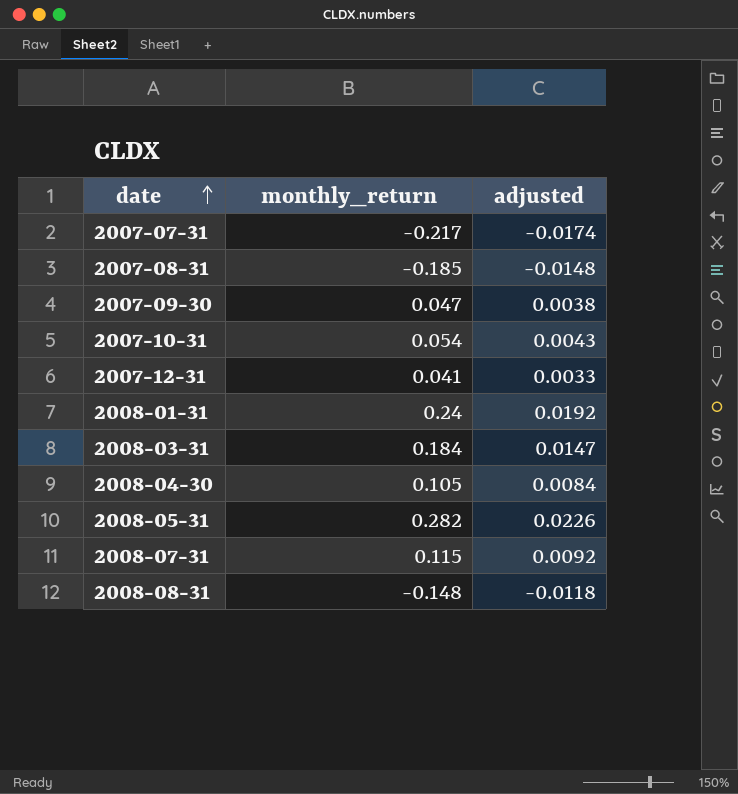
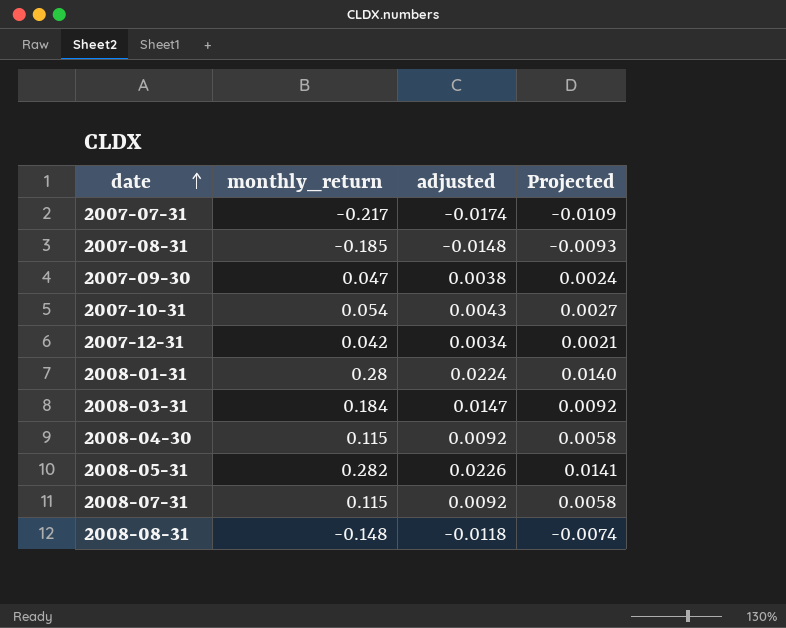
column Projected | formula: none -> [monthly_return] * 0.05
2007-12-31 | monthly_return: 0.041 -> 0.042
2007-12-31 | adjusted: 0.0033 -> 0.0034
2008-01-31 | monthly_return: 0.24 -> 0.28
2008-01-31 | adjusted: 0.0192 -> 0.0224
2008-04-30 | monthly_return: 0.105 -> 0.115
2008-04-30 | adjusted: 0.0084 -> 0.0092

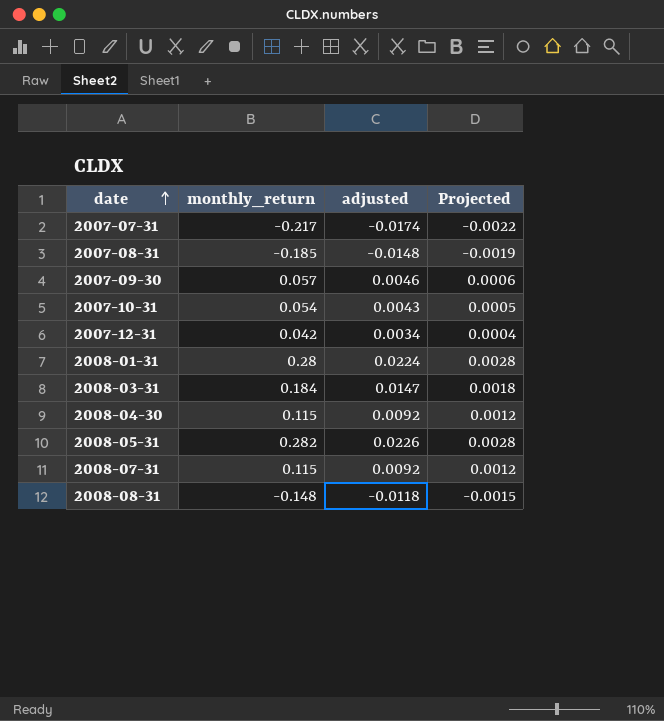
column Projected | formula: [monthly_return] * 0.05 -> [monthly_return] * 0.01
2007-09-30 | monthly_return: 0.047 -> 0.057
2007-09-30 | adjusted: 0.0038 -> 0.0046

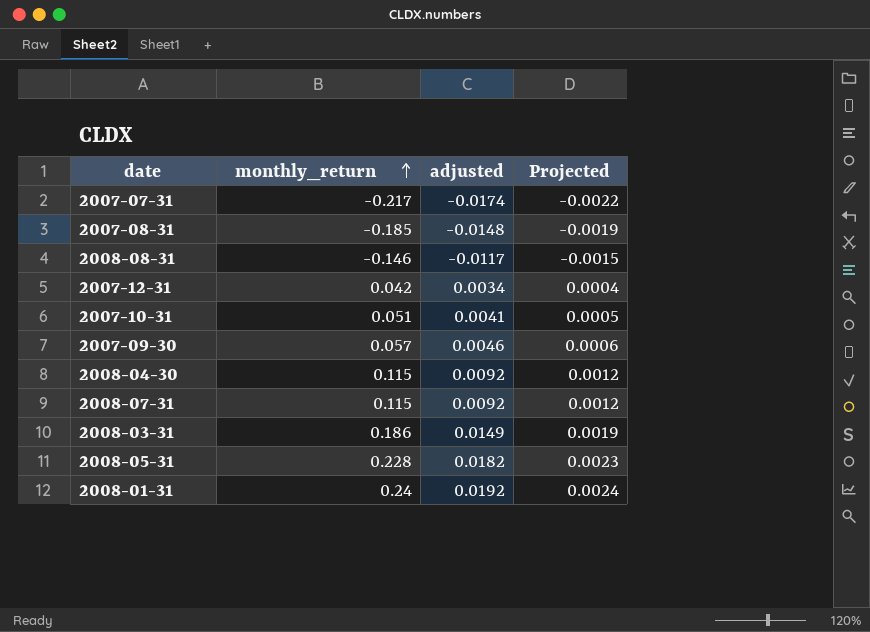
row order: date ascending -> monthly_return ascending
2008-08-31 | monthly_return: -0.148 -> -0.146
2008-08-31 | adjusted: -0.0118 -> -0.0117
2007-10-31 | monthly_return: 0.054 -> 0.051
2007-10-31 | adjusted: 0.0043 -> 0.0041
2008-03-31 | monthly_return: 0.184 -> 0.186
2008-03-31 | adjusted: 0.0147 -> 0.0149
2008-03-31 | Projected: 0.0018 -> 0.0019
2008-05-31 | monthly_return: 0.282 -> 0.228
2008-05-31 | adjusted: 0.0226 -> 0.0182
2008-05-31 | Projected: 0.0028 -> 0.0023
2008-01-31 | monthly_return: 0.28 -> 0.24
2008-01-31 | adjusted: 0.0224 -> 0.0192
2008-01-31 | Projected: 0.0028 -> 0.0024

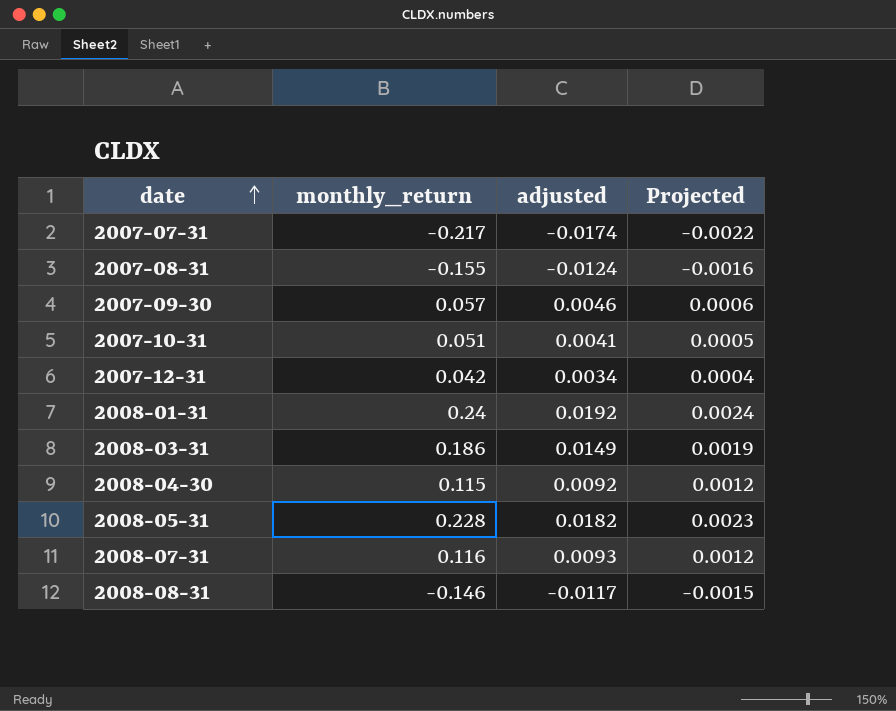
row order: monthly_return ascending -> date ascending
2007-08-31 | monthly_return: -0.185 -> -0.155
2007-08-31 | adjusted: -0.0148 -> -0.0124
2007-08-31 | Projected: -0.0019 -> -0.0016
2008-07-31 | monthly_return: 0.115 -> 0.116
2008-07-31 | adjusted: 0.0092 -> 0.0093

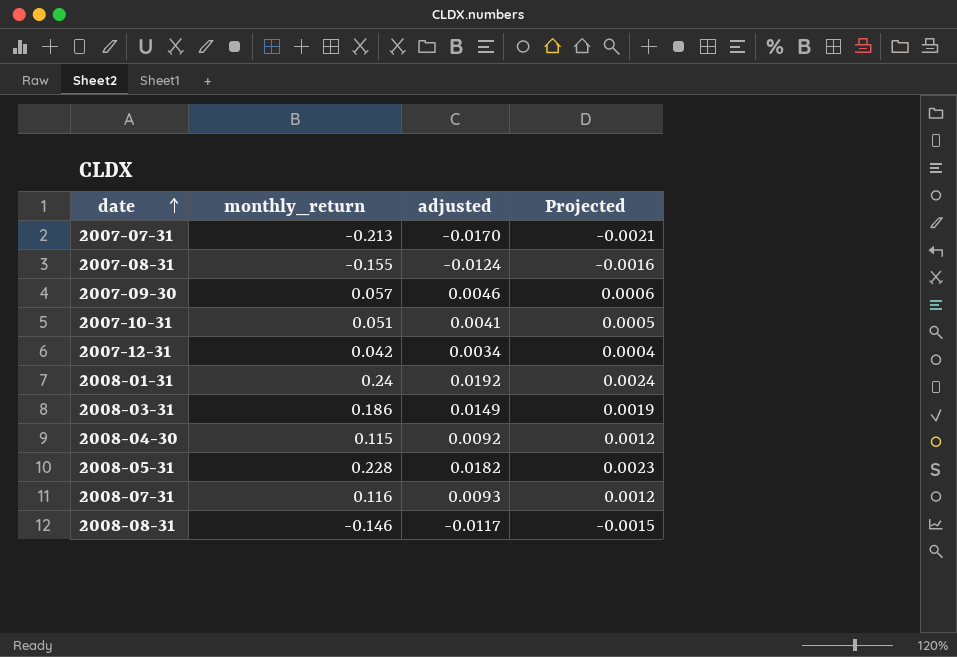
2007-07-31 | monthly_return: -0.217 -> -0.213
2007-07-31 | adjusted: -0.0174 -> -0.0170
2007-07-31 | Projected: -0.0022 -> -0.0021

